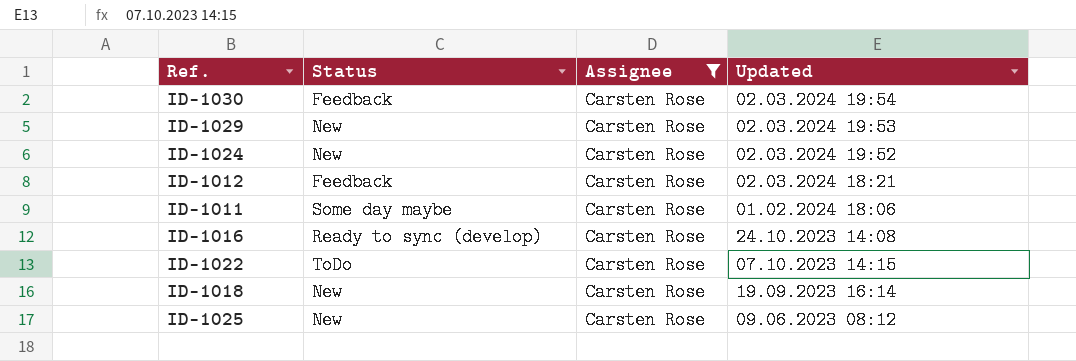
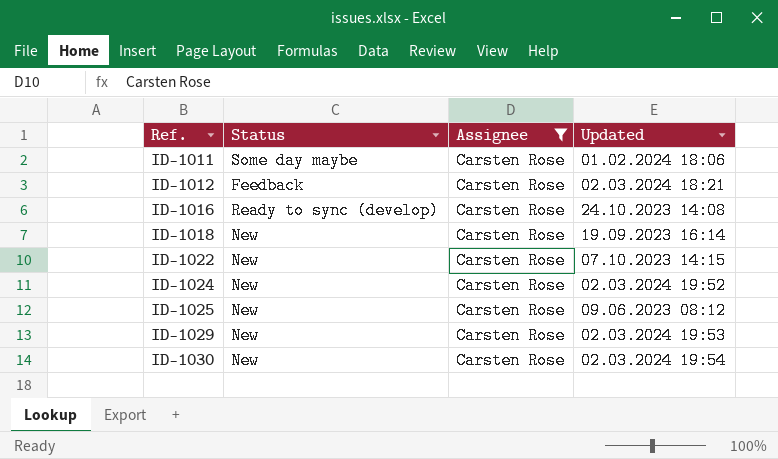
row order: Updated descending -> Ref. ascending
ID-1022 | Status: ToDo -> New
ID-1030 | Status: Feedback -> New

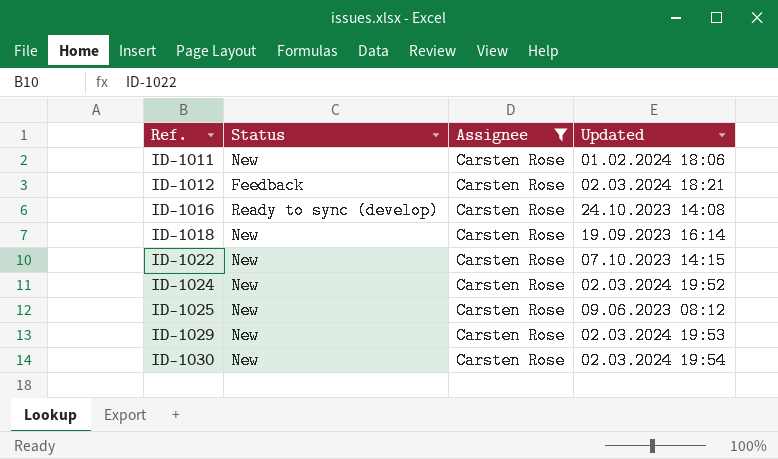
ID-1011 | Status: Some day maybe -> New

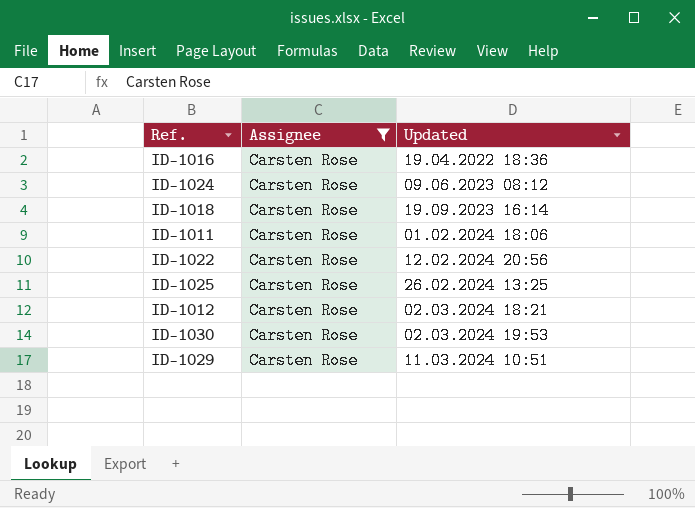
row order: Ref. ascending -> Updated ascending
column Status | position: 2 -> none
ID-1016 | Updated: 24.10.2023 14:08 -> 19.04.2022 18:36
ID-1024 | Updated: 02.03.2024 19:52 -> 09.06.2023 08:12
ID-1022 | Updated: 07.10.2023 14:15 -> 12.02.2024 20:56
ID-1025 | Updated: 09.06.2023 08:12 -> 26.02.2024 13:25
ID-1030 | Updated: 02.03.2024 19:54 -> 02.03.2024 19:53
ID-1029 | Updated: 02.03.2024 19:53 -> 11.03.2024 10:51

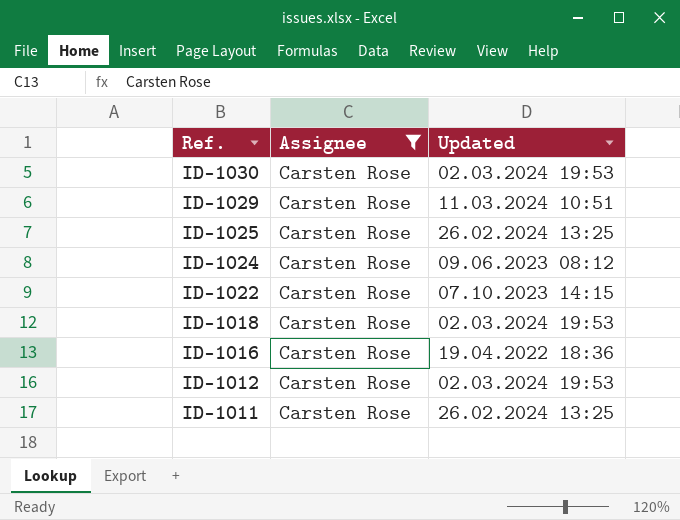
row order: Updated ascending -> Ref. descending
ID-1022 | Updated: 12.02.2024 20:56 -> 07.10.2023 14:15
ID-1018 | Updated: 19.09.2023 16:14 -> 02.03.2024 19:53
ID-1012 | Updated: 02.03.2024 18:21 -> 02.03.2024 19:53
ID-1011 | Updated: 01.02.2024 18:06 -> 26.02.2024 13:25

